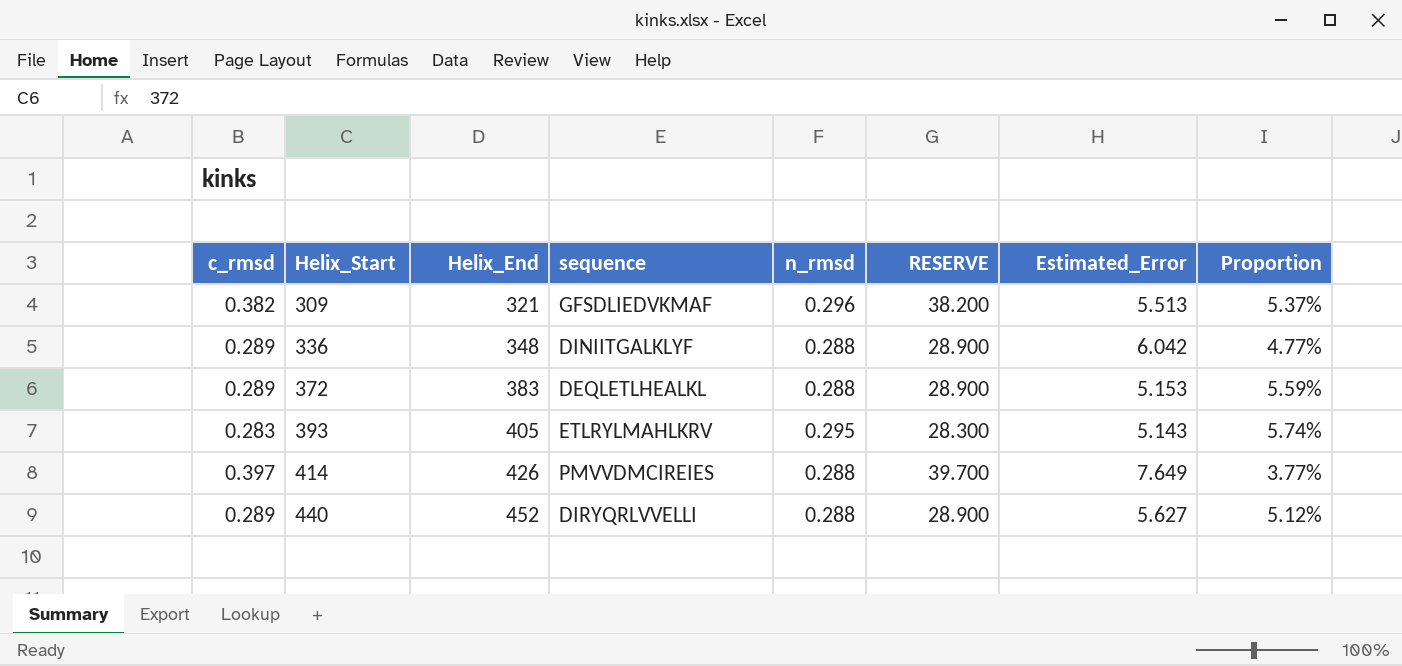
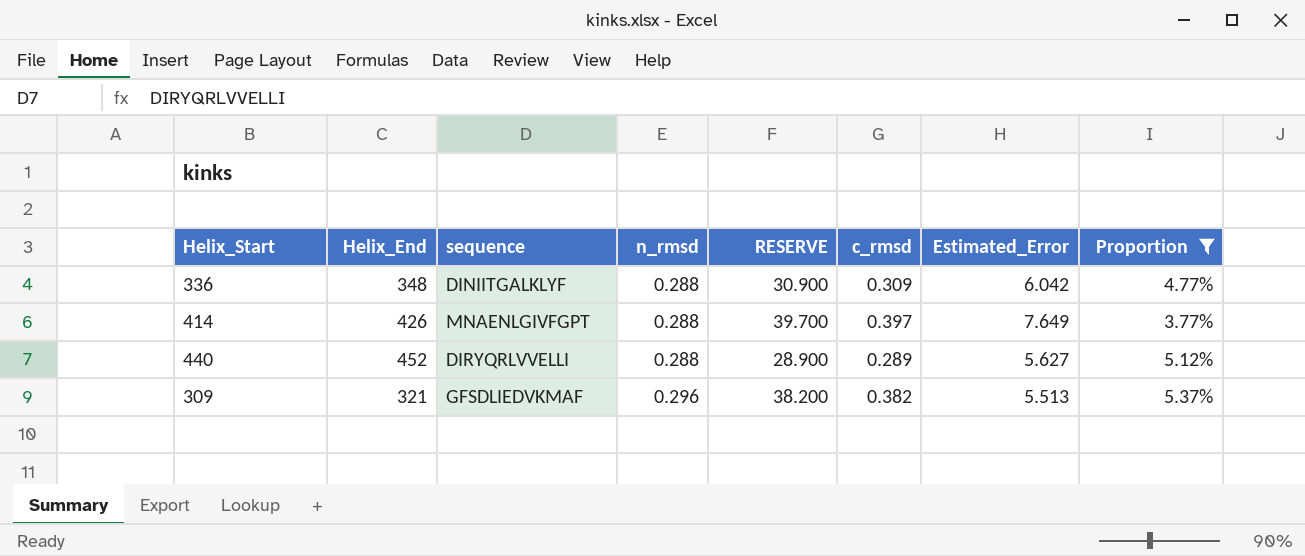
filter: none -> Proportion <= 5.37%
row order: Helix_Start ascending -> n_rmsd ascending
column c_rmsd | position: 1 -> 6
336 | RESERVE: 28.900 -> 30.900
336 | c_rmsd: 0.289 -> 0.309
414 | sequence: PMVVDMCIREIES -> MNAENLGIVFGPT

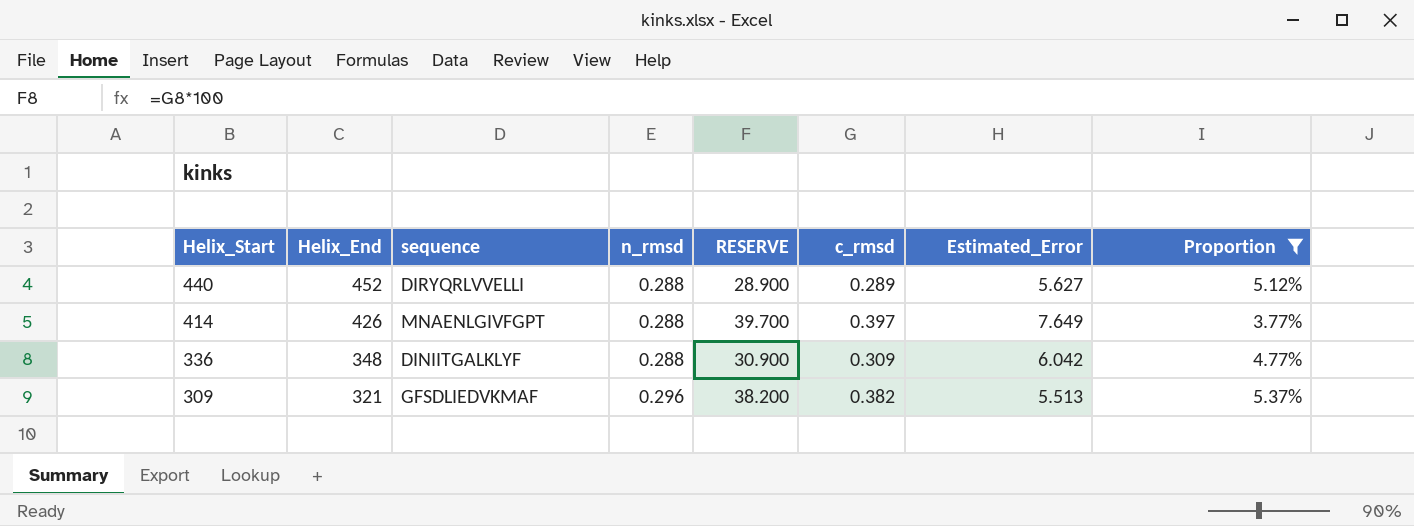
row order: n_rmsd ascending -> Helix_Start descending

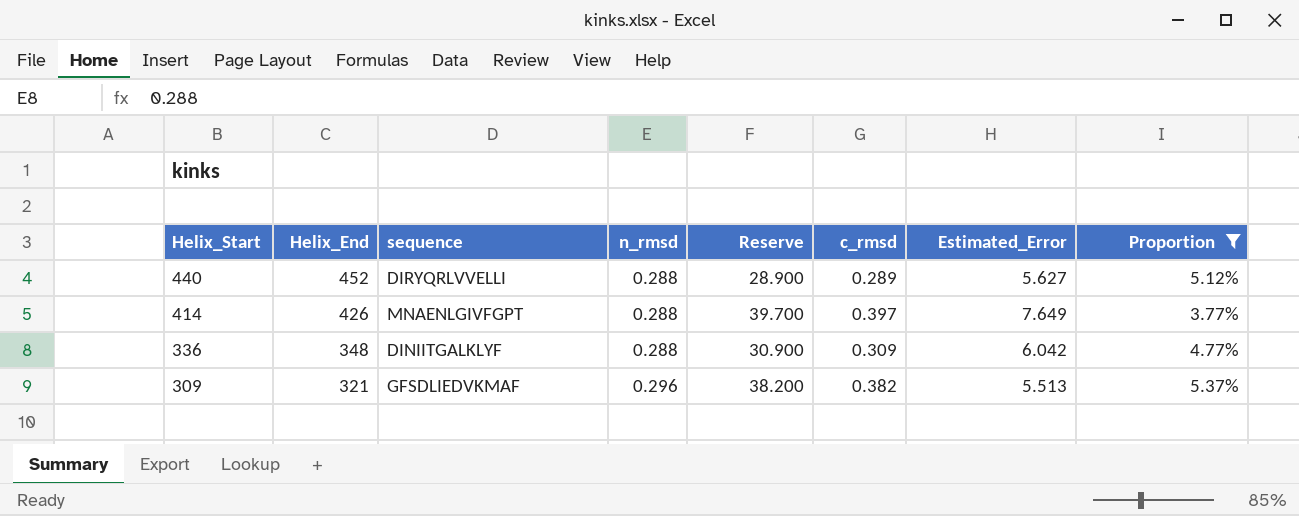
column name: RESERVE -> Reserve

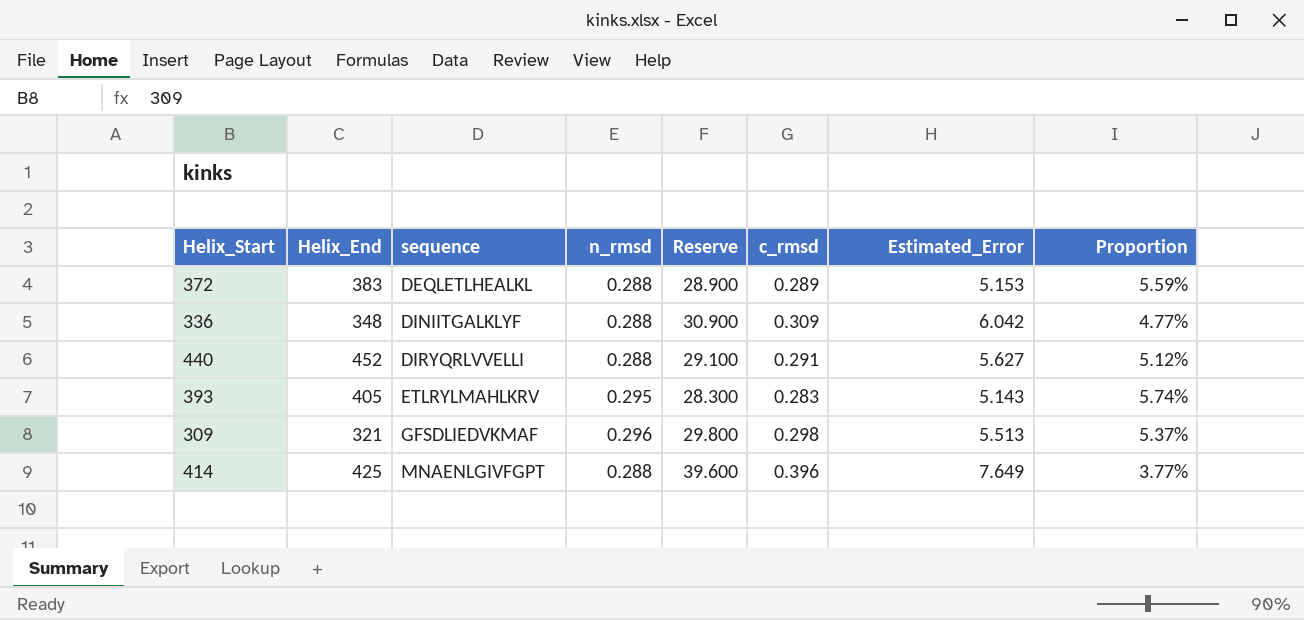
filter: Proportion <= 5.37% -> none
row order: Helix_Start descending -> sequence ascending
440 | Reserve: 28.900 -> 29.100
440 | c_rmsd: 0.289 -> 0.291
309 | Reserve: 38.200 -> 29.800
309 | c_rmsd: 0.382 -> 0.298
414 | Helix_End: 426 -> 425
414 | Reserve: 39.700 -> 39.600
414 | c_rmsd: 0.397 -> 0.396

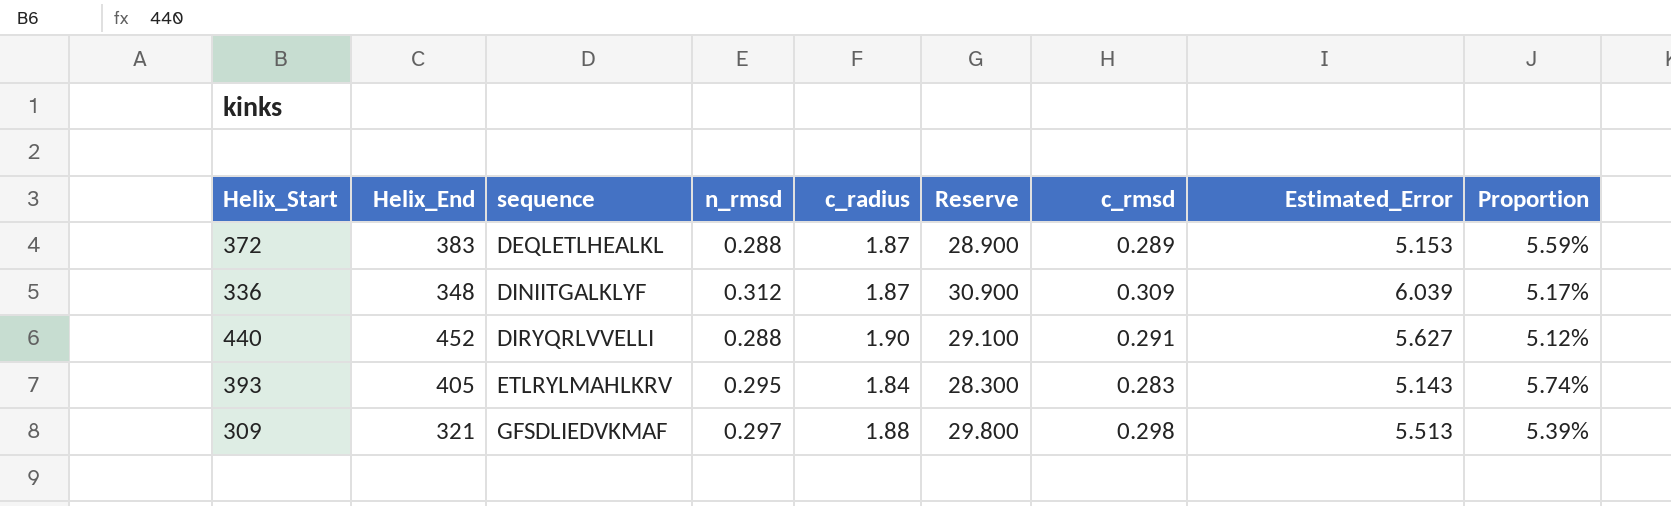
column c_radius | position: none -> 5
row 414: 425 | MNAENLGIVFGPT | 0.288 | 39.600 | 0.396 | 7.649 | 3.77% -> none
336 | n_rmsd: 0.288 -> 0.312
336 | Estimated_Error: 6.042 -> 6.039
336 | Proportion: 4.77% -> 5.17%
309 | n_rmsd: 0.296 -> 0.297
309 | Proportion: 5.37% -> 5.39%

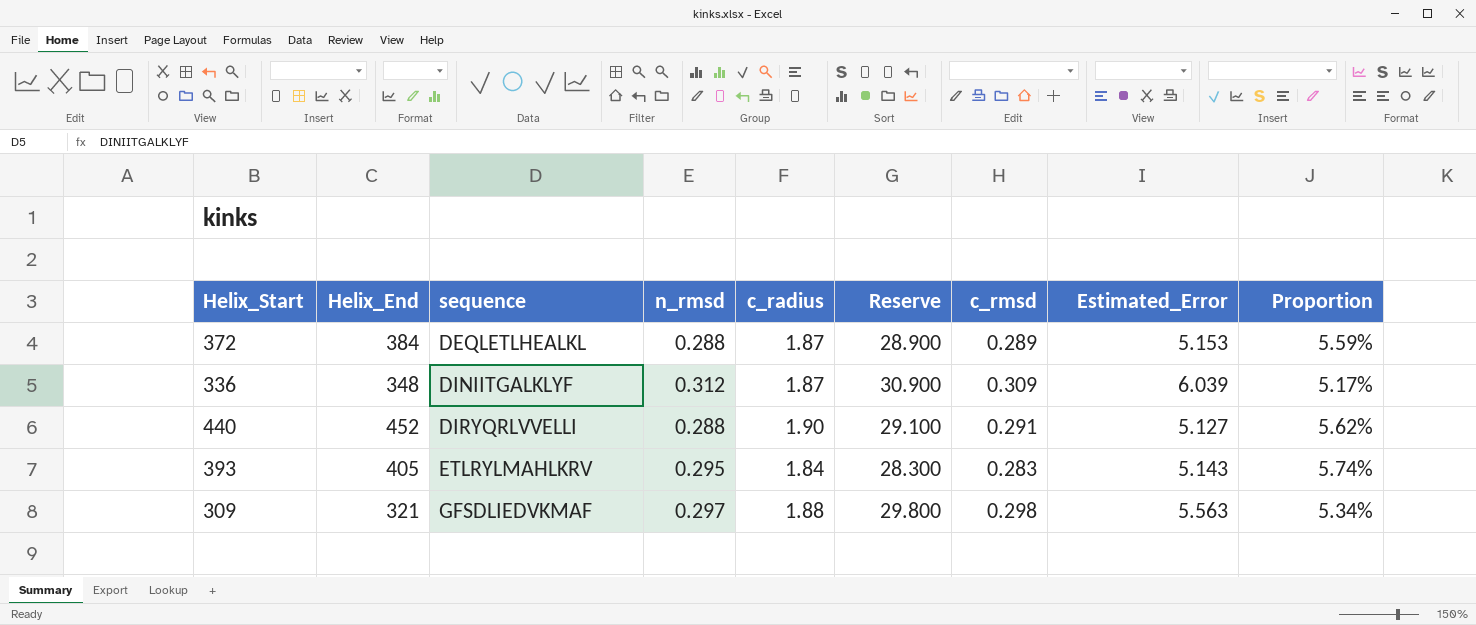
372 | Helix_End: 383 -> 384
440 | Estimated_Error: 5.627 -> 5.127
440 | Proportion: 5.12% -> 5.62%
309 | Estimated_Error: 5.513 -> 5.563
309 | Proportion: 5.39% -> 5.34%

